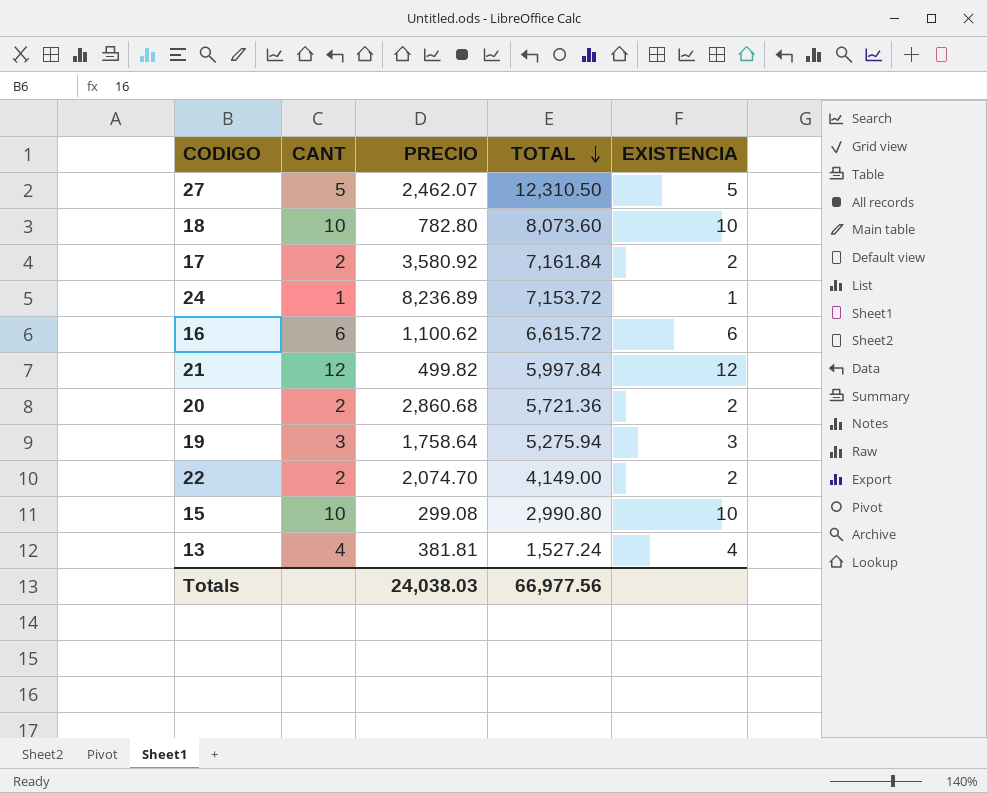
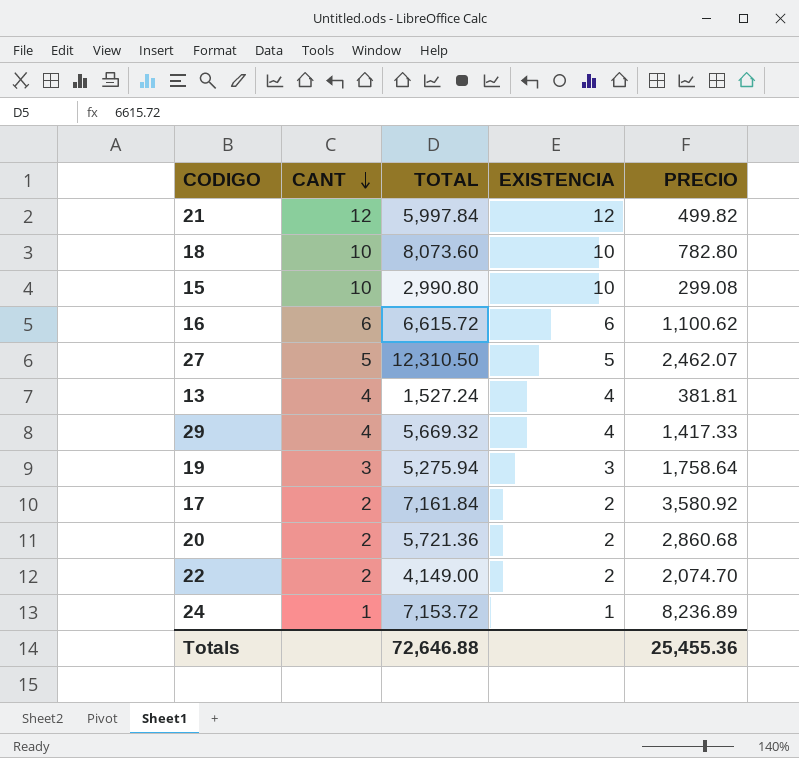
row order: TOTAL descending -> CANT descending
column PRECIO | position: 3 -> 5
row 29: none -> 4 | 5,669.32 | 4 | 1,417.33
Totals | TOTAL: 66,977.56 -> 72,646.88
Totals | PRECIO: 24,038.03 -> 25,455.36

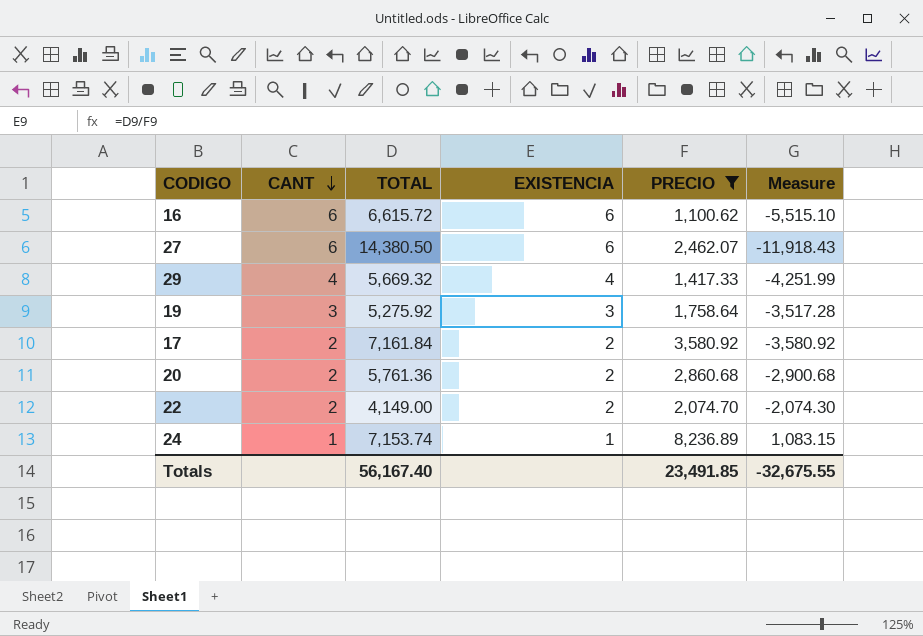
filter: none -> PRECIO >= 1,100.62
column Measure | formula: none -> [PRECIO] - [TOTAL]
27 | CANT: 5 -> 6
27 | TOTAL: 12,310.50 -> 14,380.50
27 | EXISTENCIA: 5 -> 6
19 | TOTAL: 5,275.94 -> 5,275.92
20 | TOTAL: 5,721.36 -> 5,761.36
24 | TOTAL: 7,153.72 -> 7,153.74
Totals | TOTAL: 72,646.88 -> 56,167.40
Totals | PRECIO: 25,455.36 -> 23,491.85

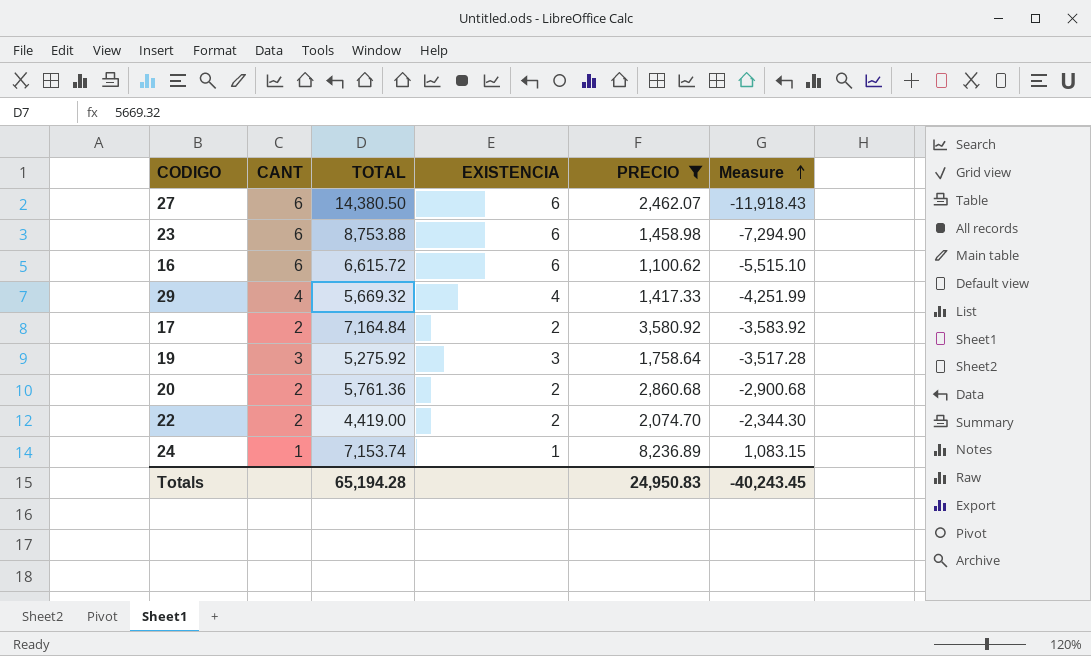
row order: CANT descending -> Measure ascending
row 23: none -> 6 | 8,753.88 | 6 | 1,458.98 | -7,294.90
17 | TOTAL: 7,161.84 -> 7,164.84
17 | Measure: -3,580.92 -> -3,583.92
22 | TOTAL: 4,149.00 -> 4,419.00
22 | Measure: -2,074.30 -> -2,344.30
Totals | TOTAL: 56,167.40 -> 65,194.28
Totals | PRECIO: 23,491.85 -> 24,950.83
Totals | Measure: -32,675.55 -> -40,243.45

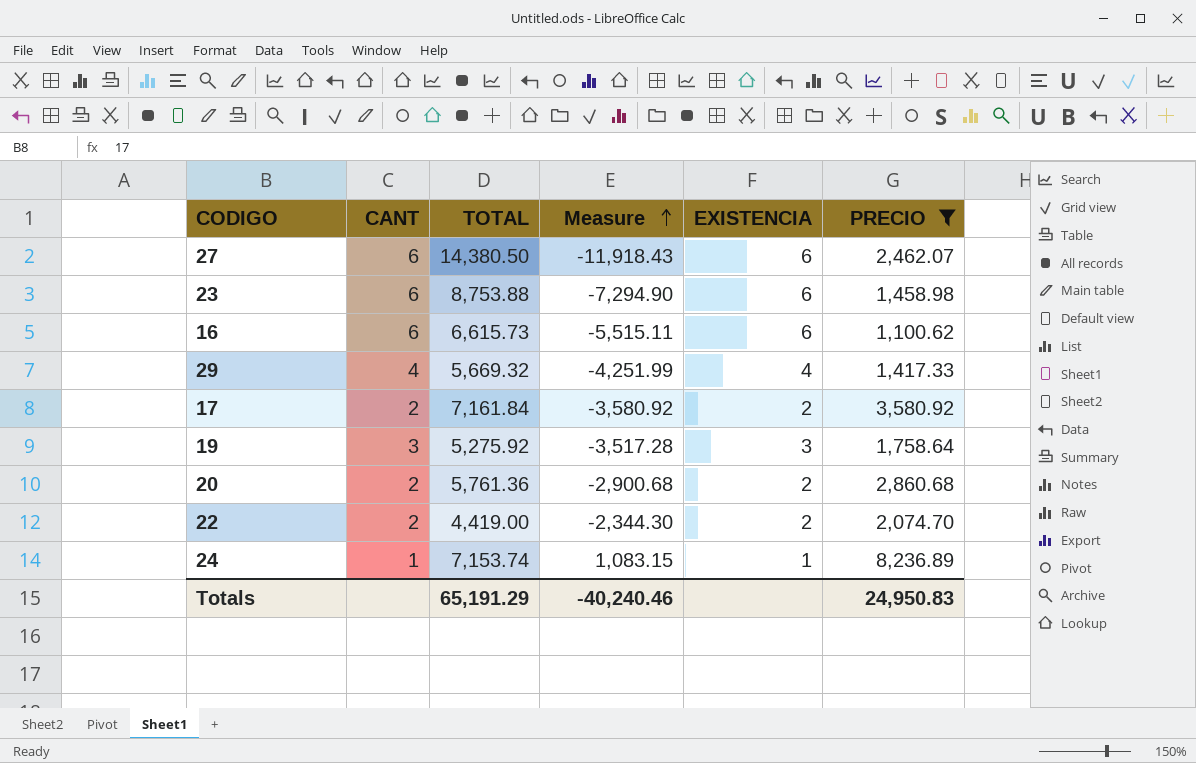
column Measure | position: 6 -> 4
16 | TOTAL: 6,615.72 -> 6,615.73
16 | Measure: -5,515.10 -> -5,515.11
17 | TOTAL: 7,164.84 -> 7,161.84
17 | Measure: -3,583.92 -> -3,580.92
Totals | TOTAL: 65,194.28 -> 65,191.29
Totals | Measure: -40,243.45 -> -40,240.46

